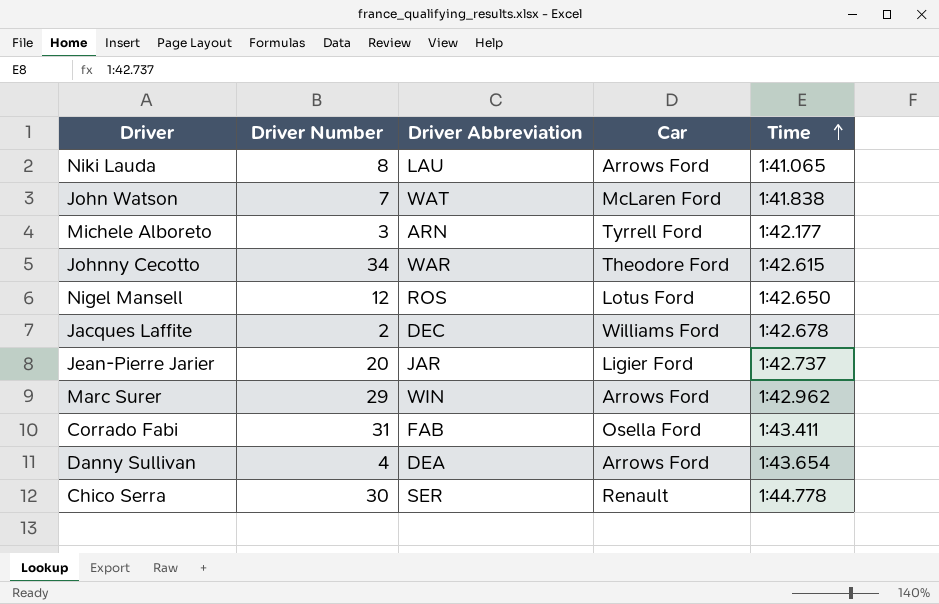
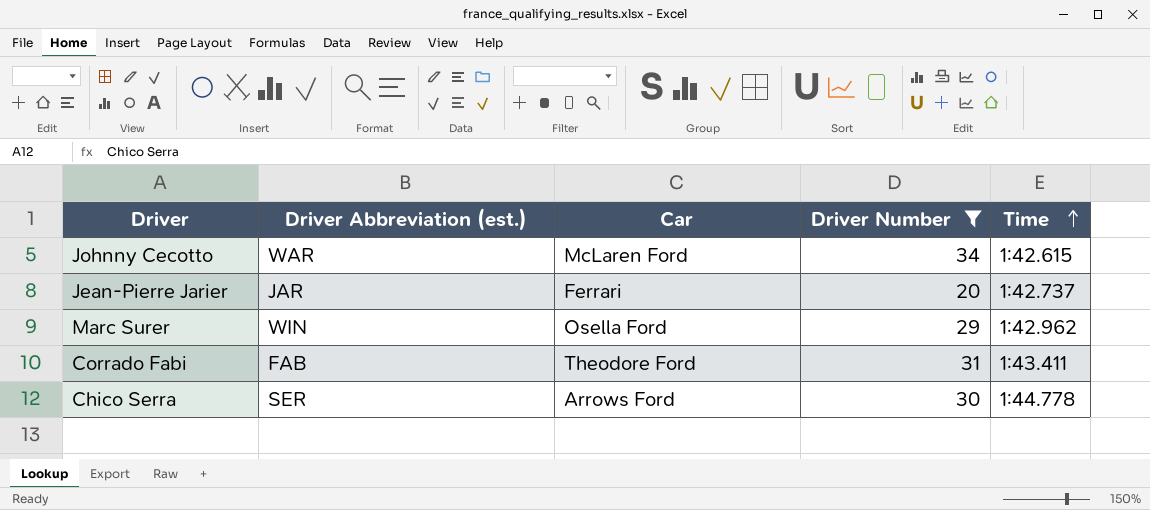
filter: none -> Driver Number >= 20
column name: Driver Abbreviation -> Driver Abbreviation (est.)
column Driver Number | position: 2 -> 4
Johnny Cecotto | Car: Theodore Ford -> McLaren Ford
Jean-Pierre Jarier | Car: Ligier Ford -> Ferrari
Marc Surer | Car: Arrows Ford -> Osella Ford
Corrado Fabi | Car: Osella Ford -> Theodore Ford
Chico Serra | Car: Renault -> Arrows Ford

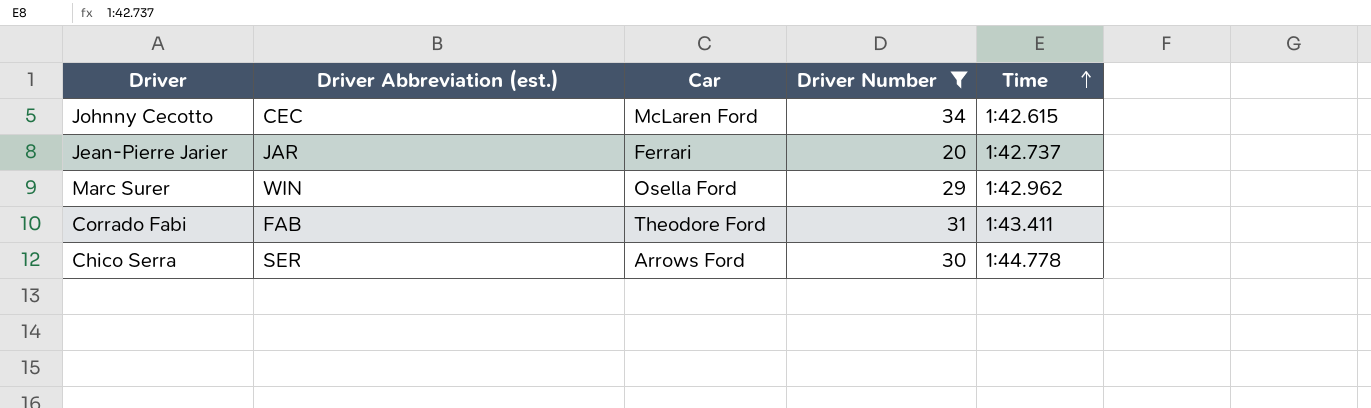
Johnny Cecotto | Driver Abbreviation (est.): WAR -> CEC

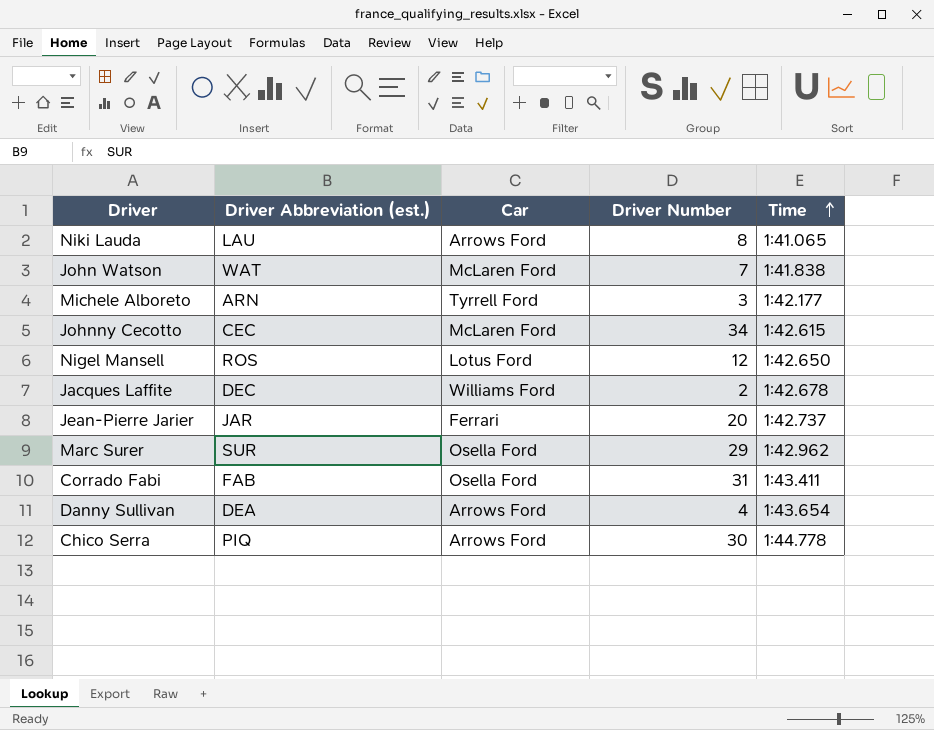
filter: Driver Number >= 20 -> none
Marc Surer | Driver Abbreviation (est.): WIN -> SUR
Corrado Fabi | Car: Theodore Ford -> Osella Ford
Chico Serra | Driver Abbreviation (est.): SER -> PIQ

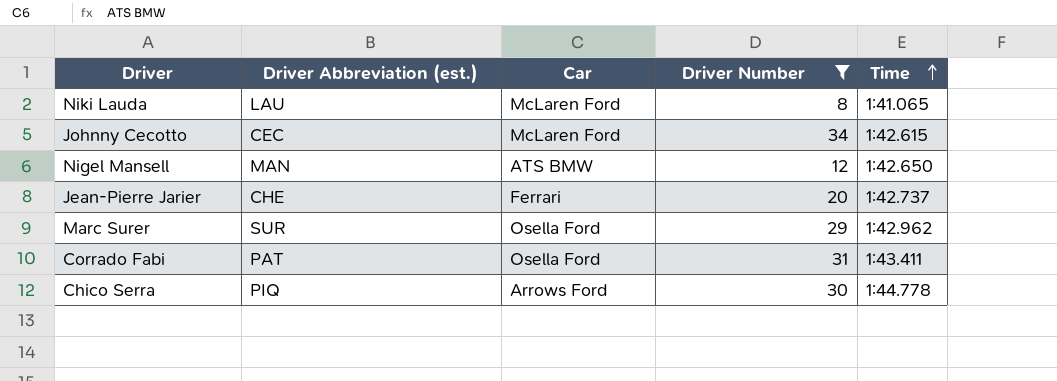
filter: none -> Driver Number >= 8
Niki Lauda | Car: Arrows Ford -> McLaren Ford
Nigel Mansell | Driver Abbreviation (est.): ROS -> MAN
Nigel Mansell | Car: Lotus Ford -> ATS BMW
Jean-Pierre Jarier | Driver Abbreviation (est.): JAR -> CHE
Corrado Fabi | Driver Abbreviation (est.): FAB -> PAT

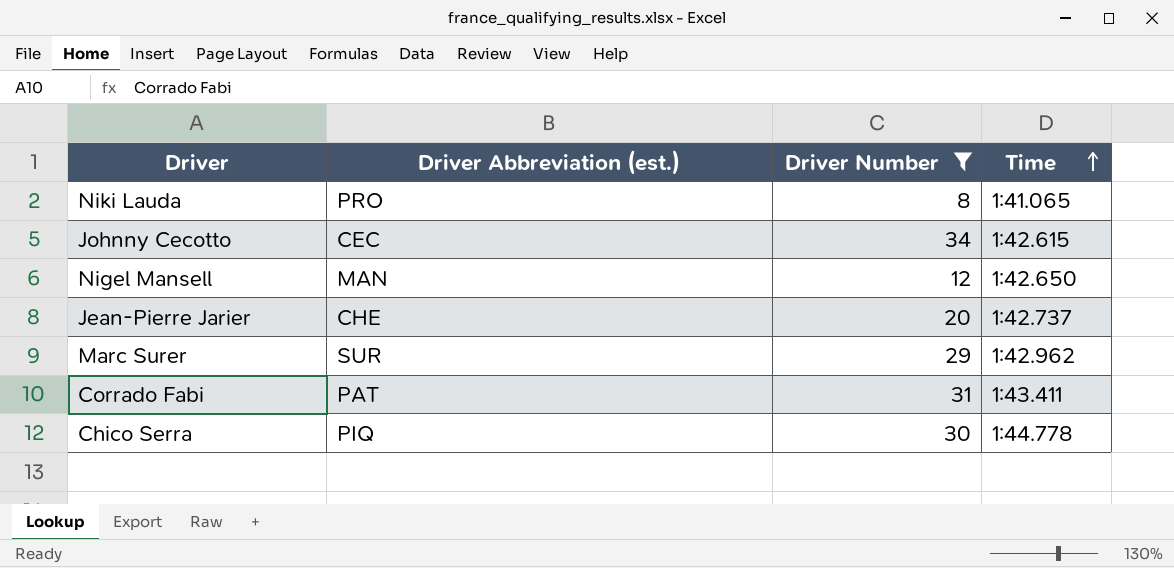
column Car | position: 3 -> none
Niki Lauda | Driver Abbreviation (est.): LAU -> PRO

